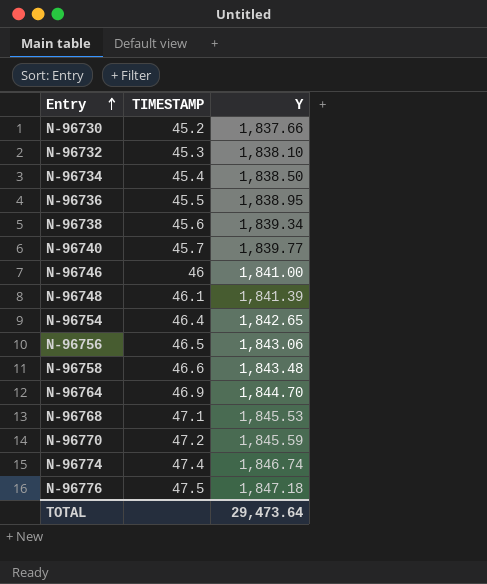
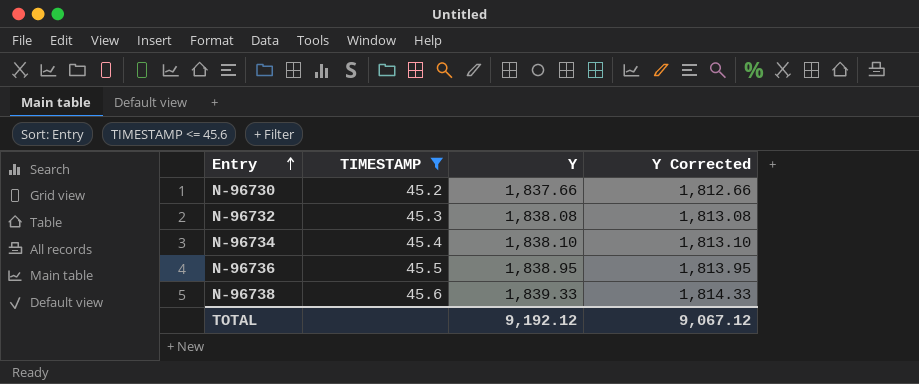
filter: none -> TIMESTAMP <= 45.6
column Y Corrected | formula: none -> [Y] - 25
N-96732 | Y: 1,838.10 -> 1,838.08
N-96734 | Y: 1,838.50 -> 1,838.10
N-96738 | Y: 1,839.34 -> 1,839.33
TOTAL | Y: 29,473.64 -> 9,192.12

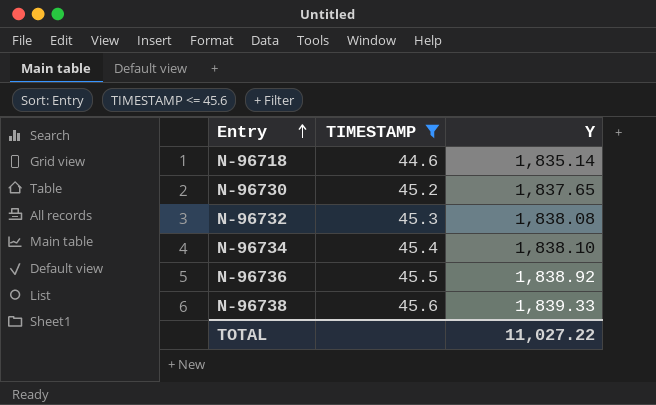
column Y Corrected | formula: [Y] - 25 -> none
row N-96718: none -> 44.6 | 1,835.14
N-96730 | Y: 1,837.66 -> 1,837.65
N-96736 | Y: 1,838.95 -> 1,838.92
TOTAL | Y: 9,192.12 -> 11,027.22

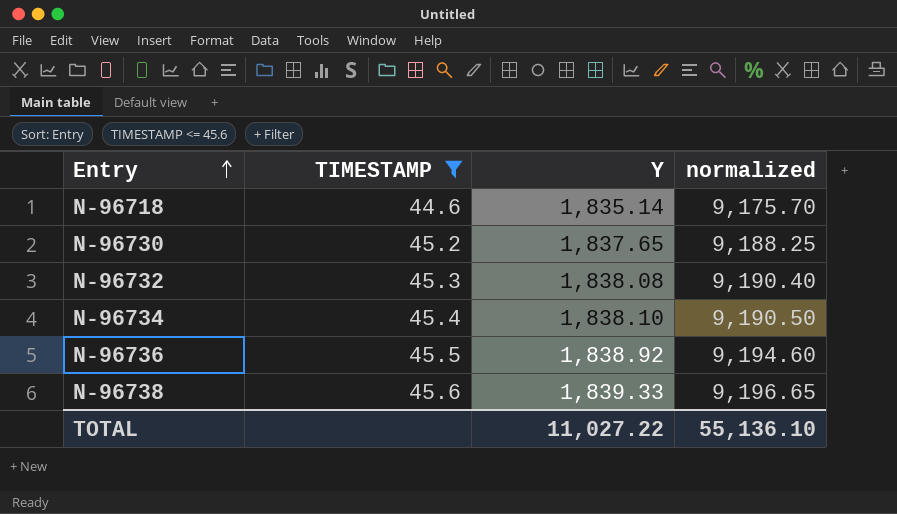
column normalized | formula: none -> [Y] * 5

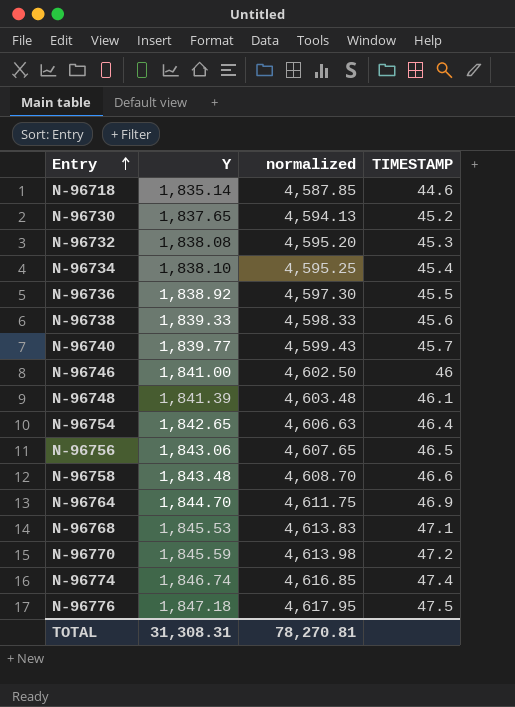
filter: TIMESTAMP <= 45.6 -> none
column normalized | formula: [Y] * 5 -> [Y] * 2.5
column TIMESTAMP | position: 2 -> 4
TOTAL | Y: 11,027.22 -> 31,308.31
TOTAL | normalized: 55,136.10 -> 78,270.81

